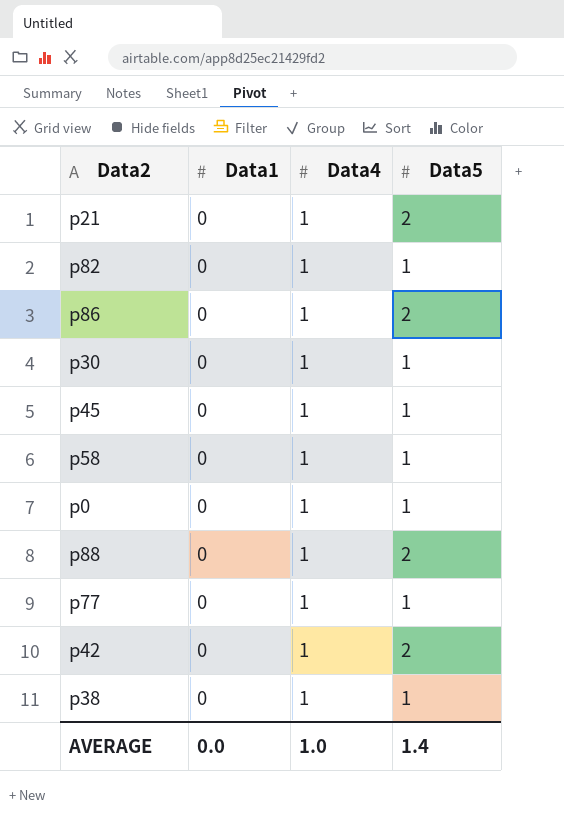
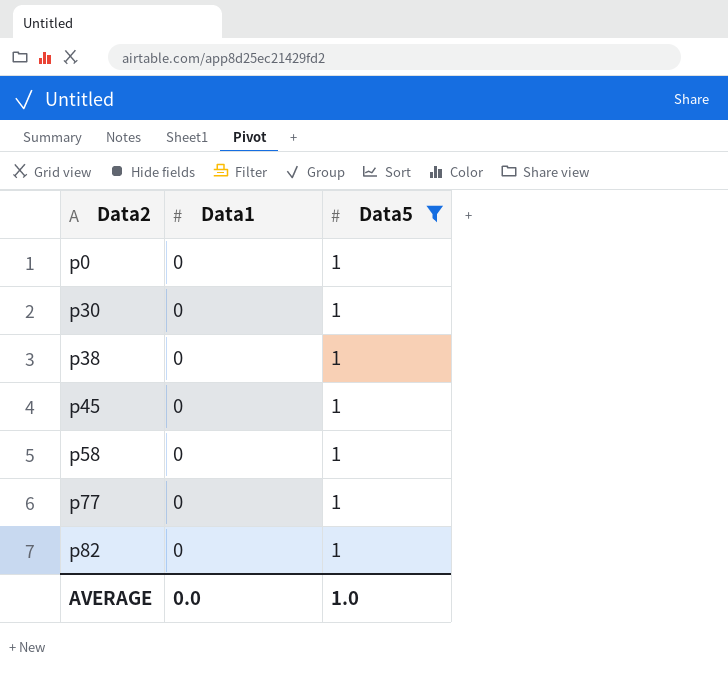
filter: none -> Data5 = 1
row order: none -> Data2 ascending
column Data4 | position: 3 -> none
AVERAGE | Data5: 1.4 -> 1.0

